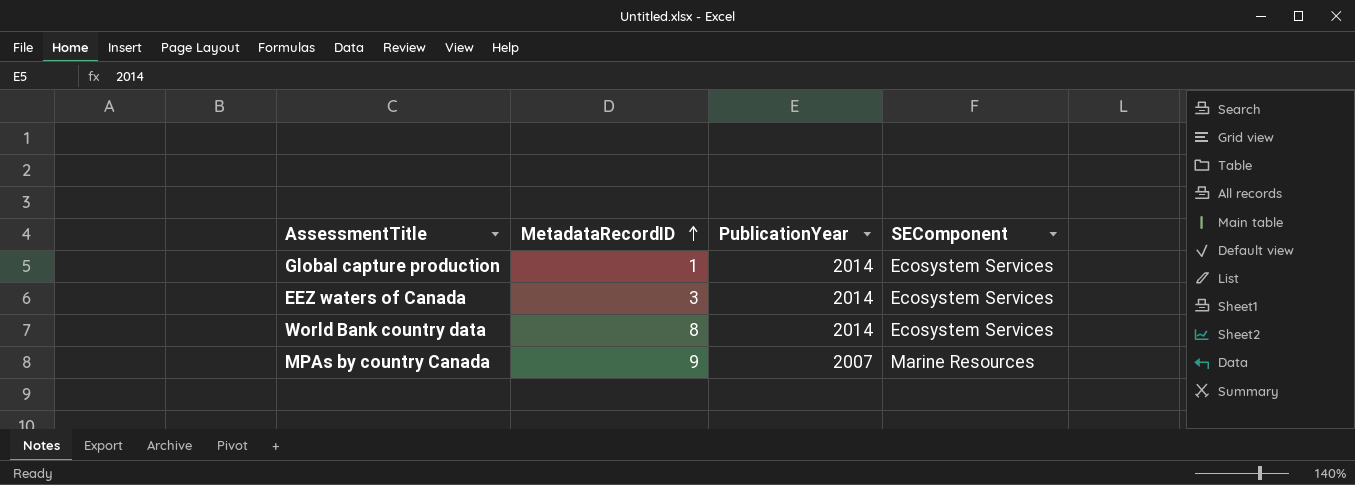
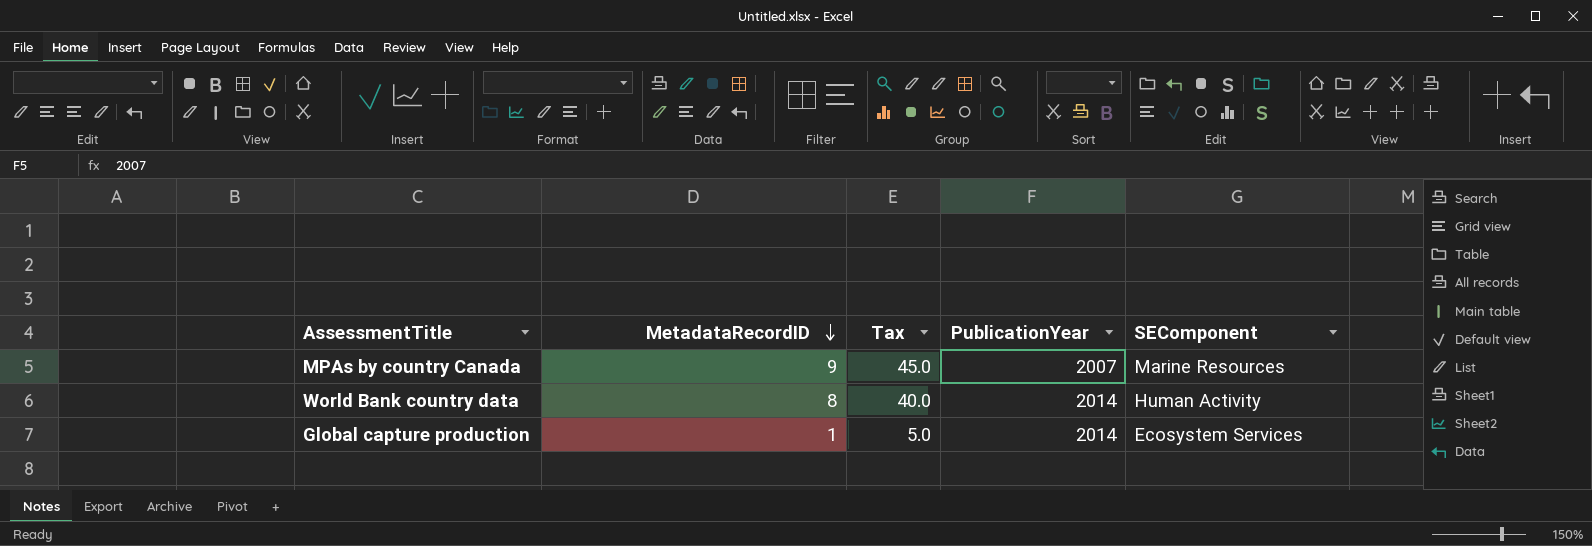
row order: MetadataRecordID ascending -> MetadataRecordID descending
column Tax | formula: none -> [MetadataRecordID] * 5
row EEZ waters of Canada: 3 | 2014 | Ecosystem Services -> none
World Bank country data | SEComponent: Ecosystem Services -> Human Activity

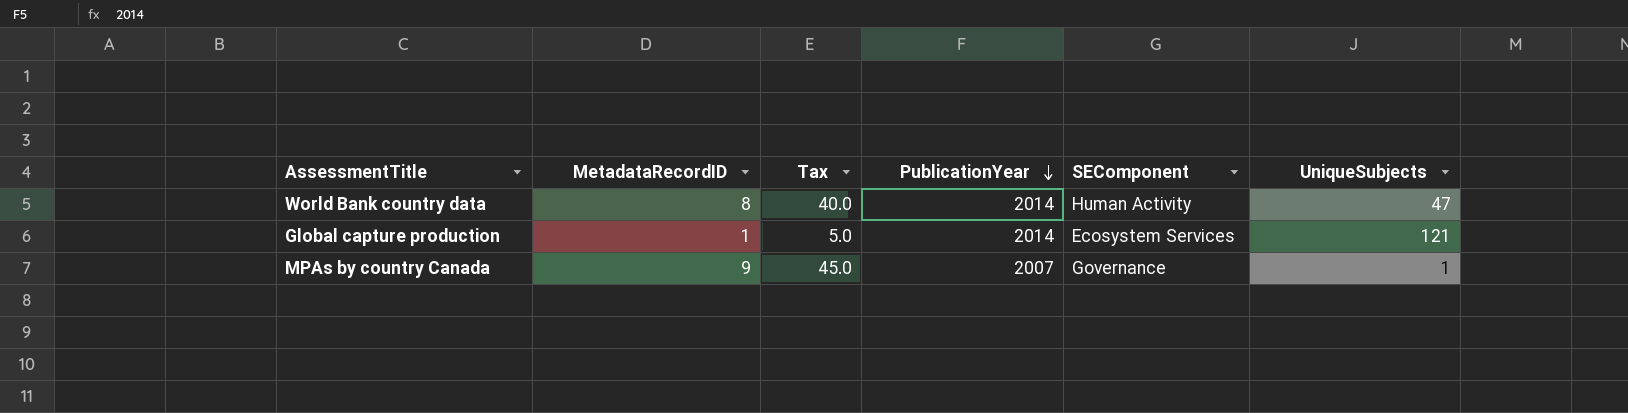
row order: MetadataRecordID descending -> PublicationYear descending
column UniqueSubjects | position: none -> 6
MPAs by country Canada | SEComponent: Marine Resources -> Governance

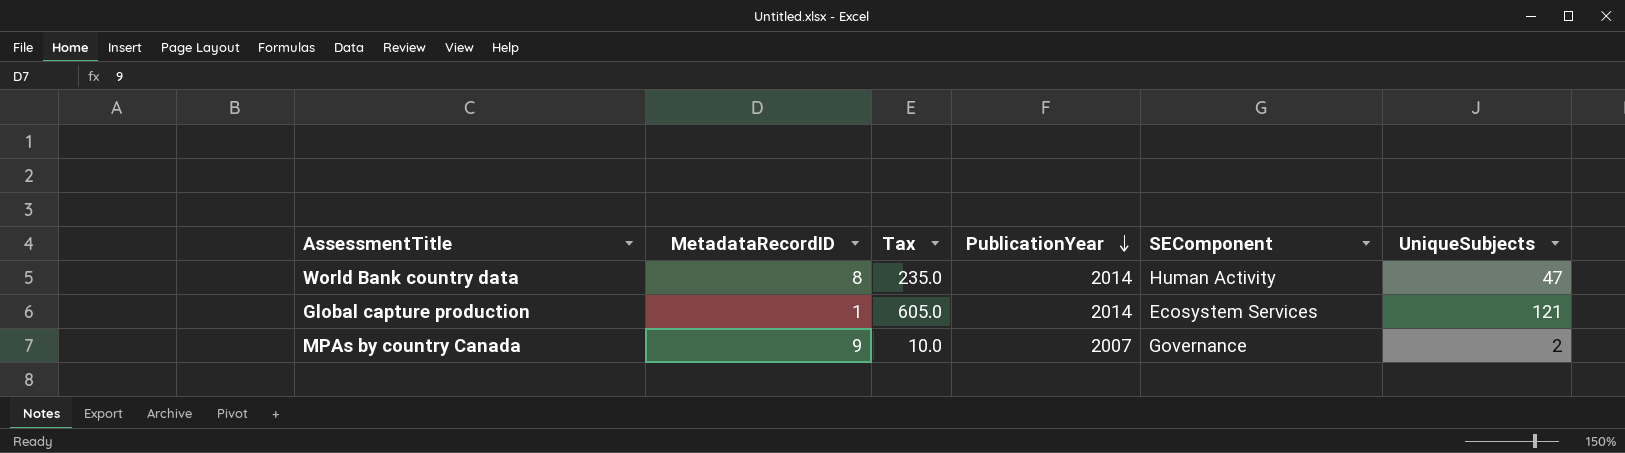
column Tax | formula: [MetadataRecordID] * 5 -> [UniqueSubjects] * 5
MPAs by country Canada | UniqueSubjects: 1 -> 2

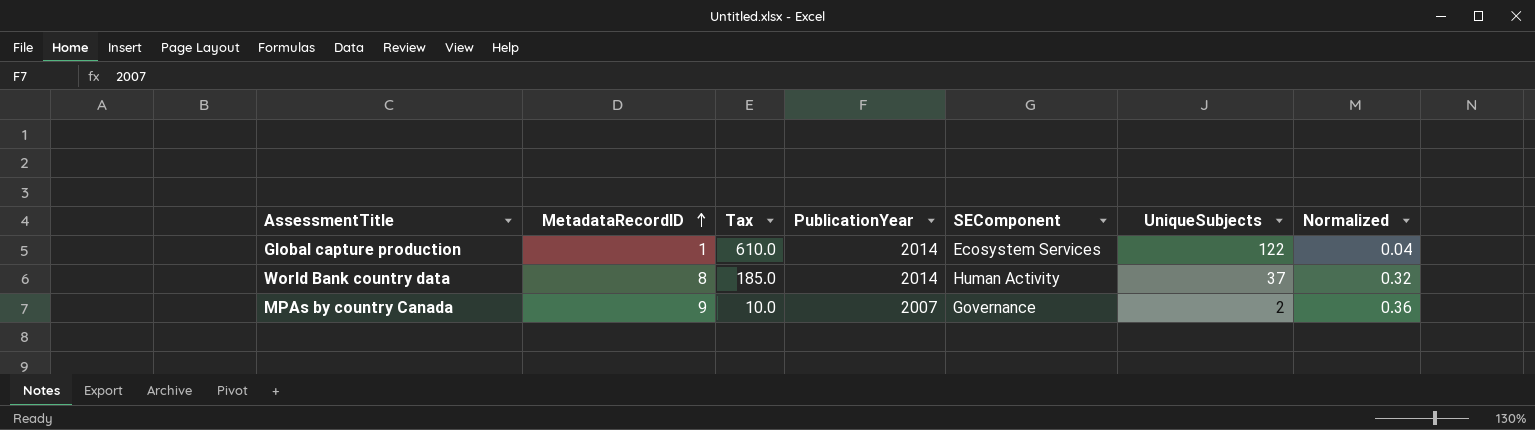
row order: PublicationYear descending -> MetadataRecordID ascending
column Normalized | formula: none -> [MetadataRecordID] * 0.04
Global capture production | Tax: 605.0 -> 610.0
Global capture production | UniqueSubjects: 121 -> 122
World Bank country data | Tax: 235.0 -> 185.0
World Bank country data | UniqueSubjects: 47 -> 37

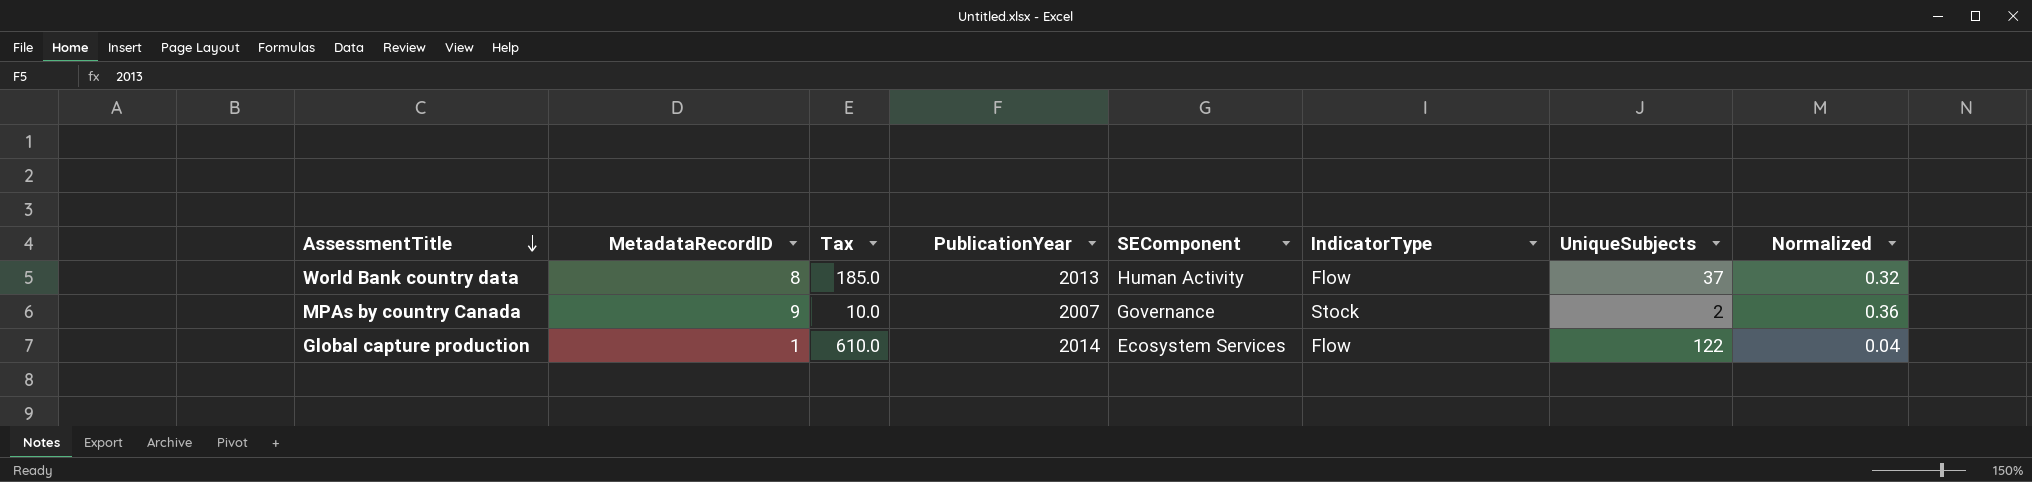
row order: MetadataRecordID ascending -> AssessmentTitle descending
column IndicatorType | position: none -> 6
World Bank country data | PublicationYear: 2014 -> 2013

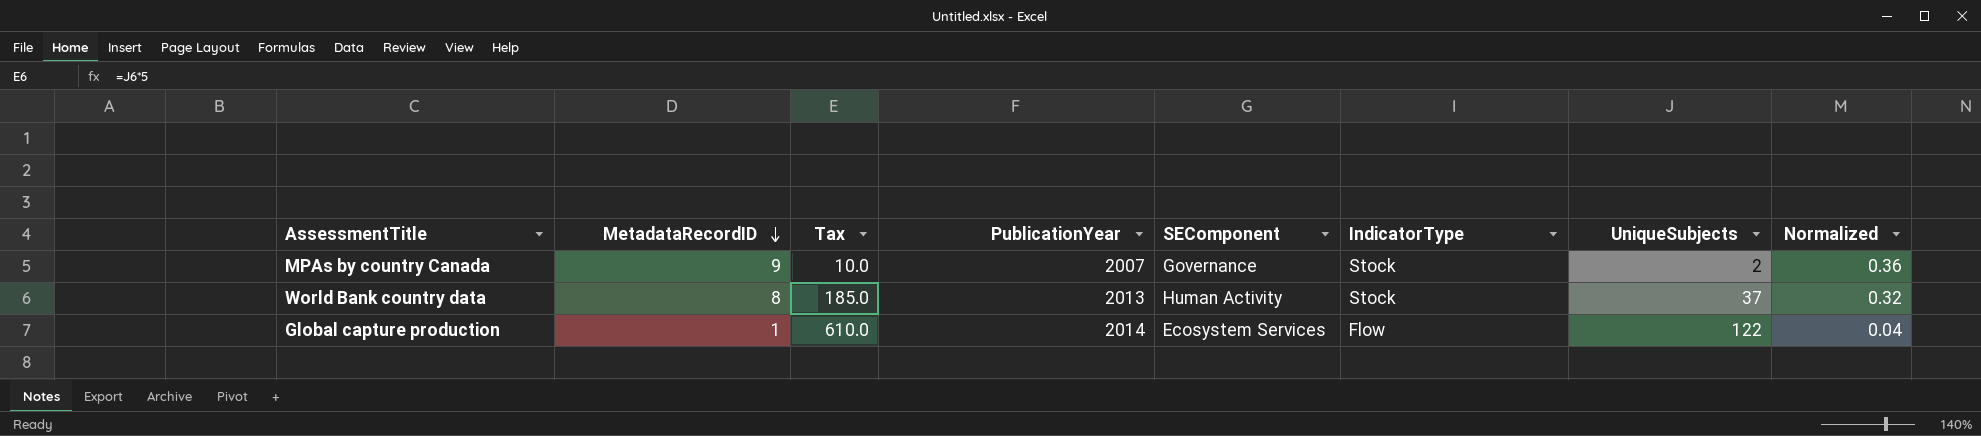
row order: AssessmentTitle descending -> MetadataRecordID descending
World Bank country data | IndicatorType: Flow -> Stock

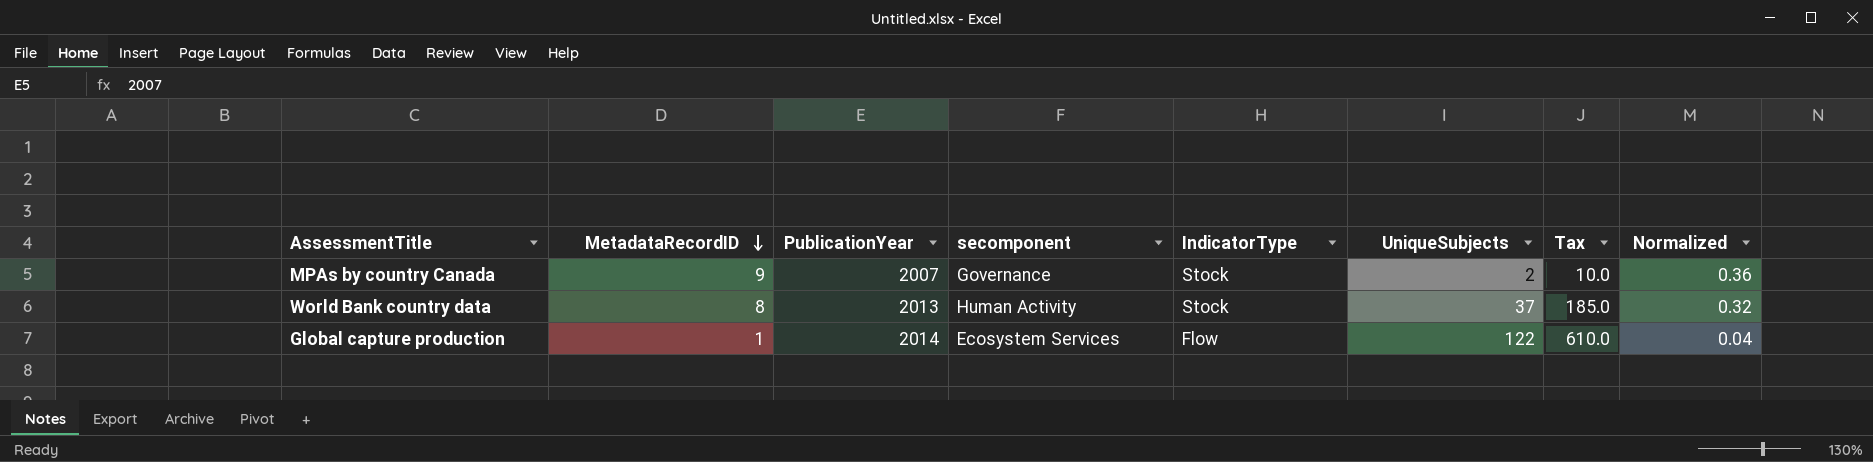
column name: SEComponent -> secomponent
column Tax | position: 3 -> 7

